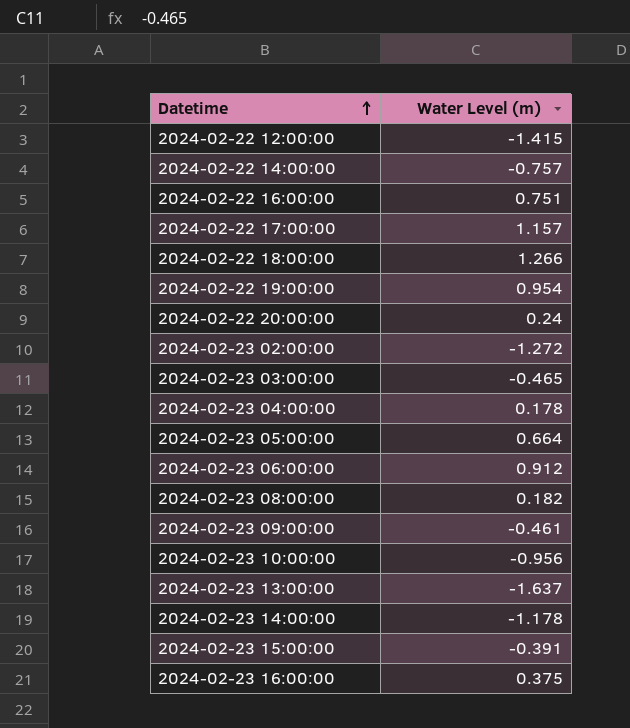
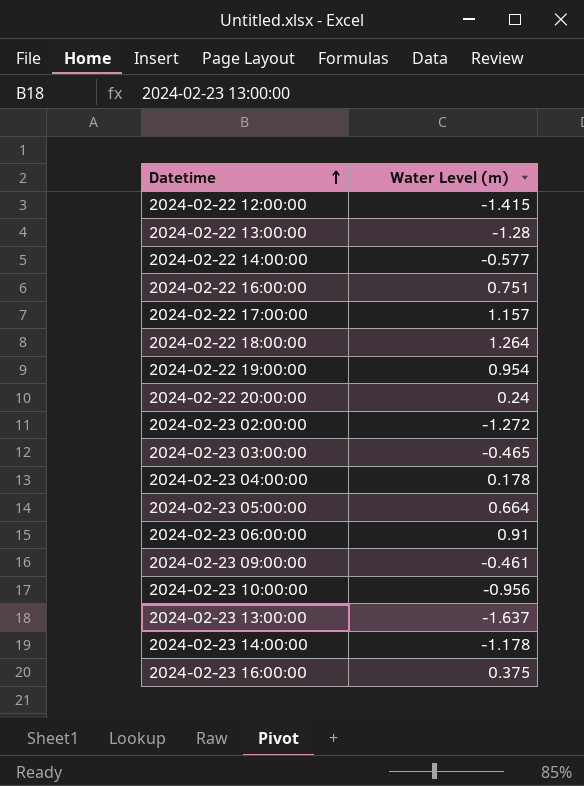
row 2024-02-23 08:00:00: 0.182 -> none
row 2024-02-23 15:00:00: -0.391 -> none
row 2024-02-22 13:00:00: none -> -1.28
2024-02-22 14:00:00 | Water Level (m): -0.757 -> -0.577
2024-02-22 18:00:00 | Water Level (m): 1.266 -> 1.264
2024-02-23 06:00:00 | Water Level (m): 0.912 -> 0.91

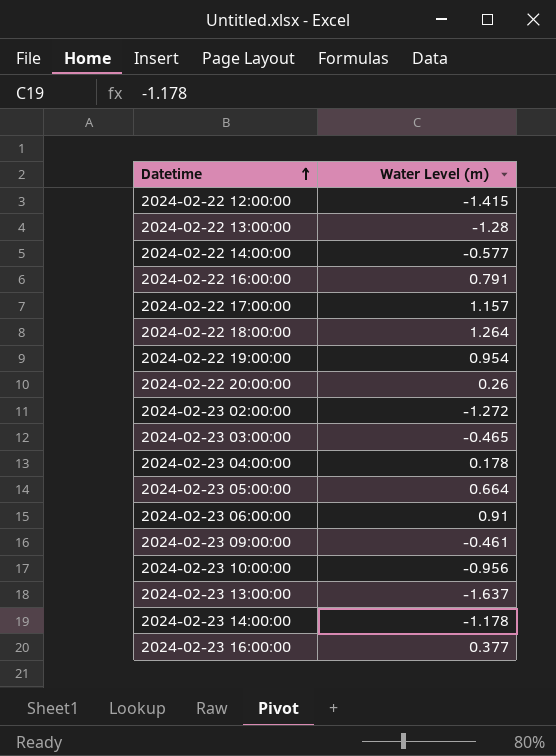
2024-02-22 16:00:00 | Water Level (m): 0.751 -> 0.791
2024-02-22 20:00:00 | Water Level (m): 0.24 -> 0.26
2024-02-23 16:00:00 | Water Level (m): 0.375 -> 0.377

